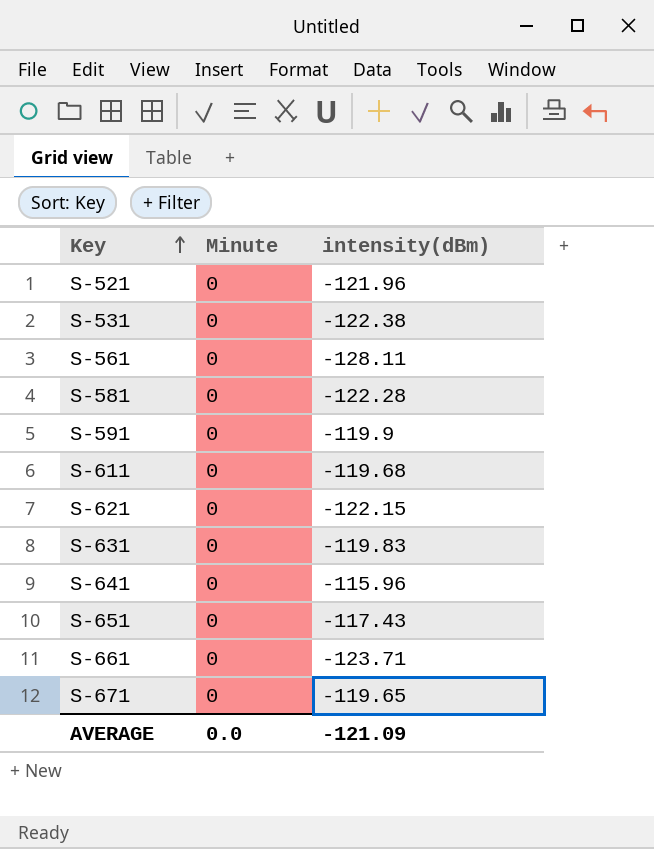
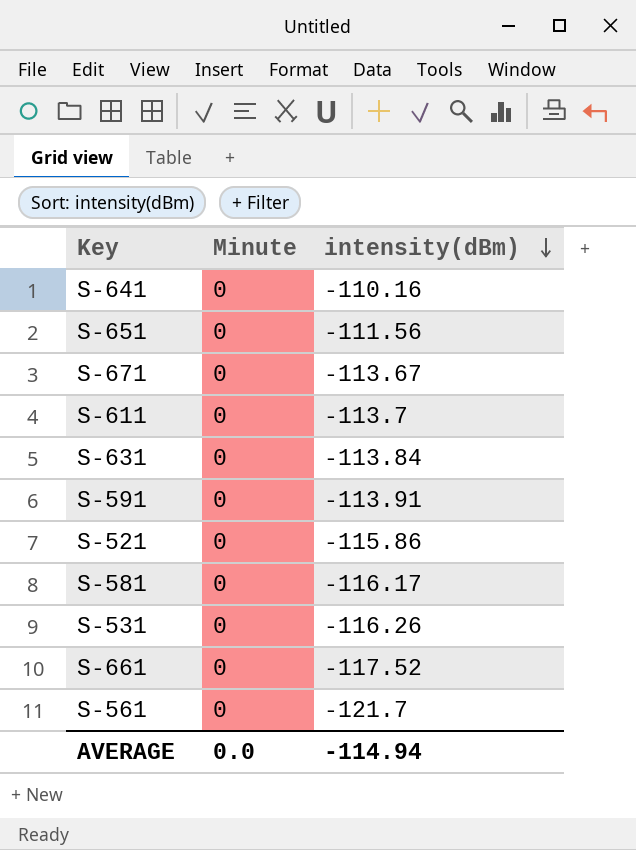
row order: Key ascending -> intensity(dBm) descending
row S-621: 0 | -122.15 -> none
S-641 | intensity(dBm): -115.96 -> -110.16
S-651 | intensity(dBm): -117.43 -> -111.56
S-671 | intensity(dBm): -119.65 -> -113.67
S-611 | intensity(dBm): -119.68 -> -113.7
S-631 | intensity(dBm): -119.83 -> -113.84
S-591 | intensity(dBm): -119.9 -> -113.91
S-521 | intensity(dBm): -121.96 -> -115.86
S-581 | intensity(dBm): -122.28 -> -116.17
S-531 | intensity(dBm): -122.38 -> -116.26
S-661 | intensity(dBm): -123.71 -> -117.52
S-561 | intensity(dBm): -128.11 -> -121.7
AVERAGE | intensity(dBm): -121.09 -> -114.94

